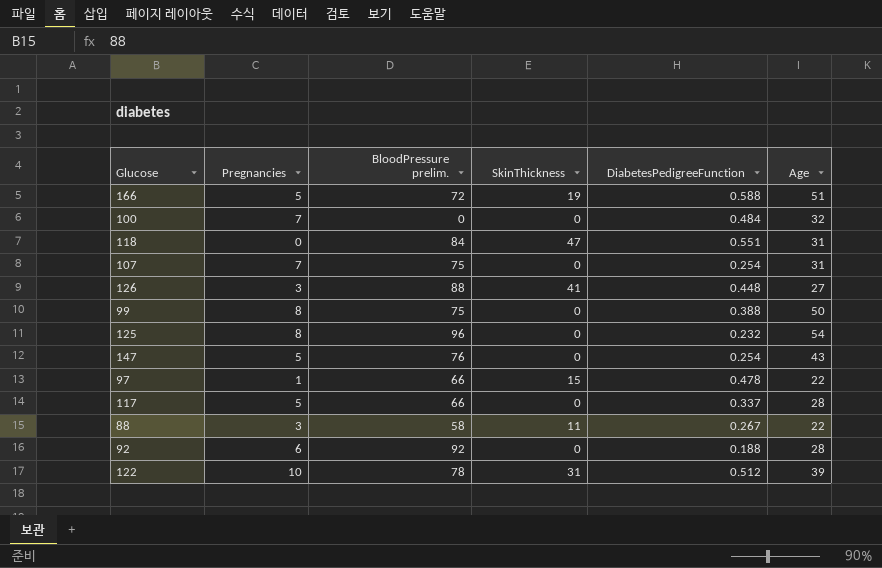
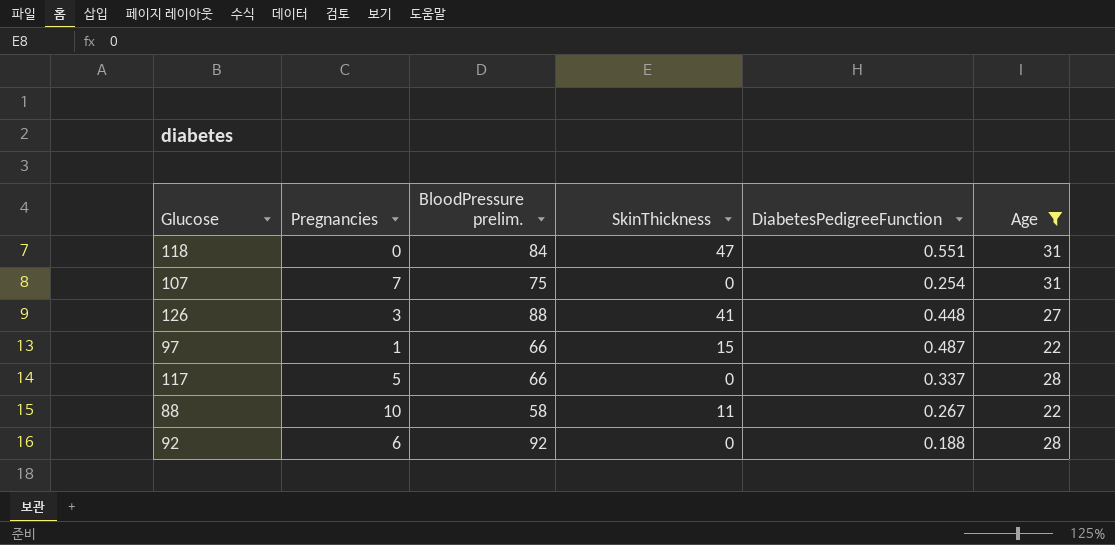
filter: none -> Age <= 31
97 | DiabetesPedigreeFunction: 0.478 -> 0.487
88 | Pregnancies: 3 -> 10

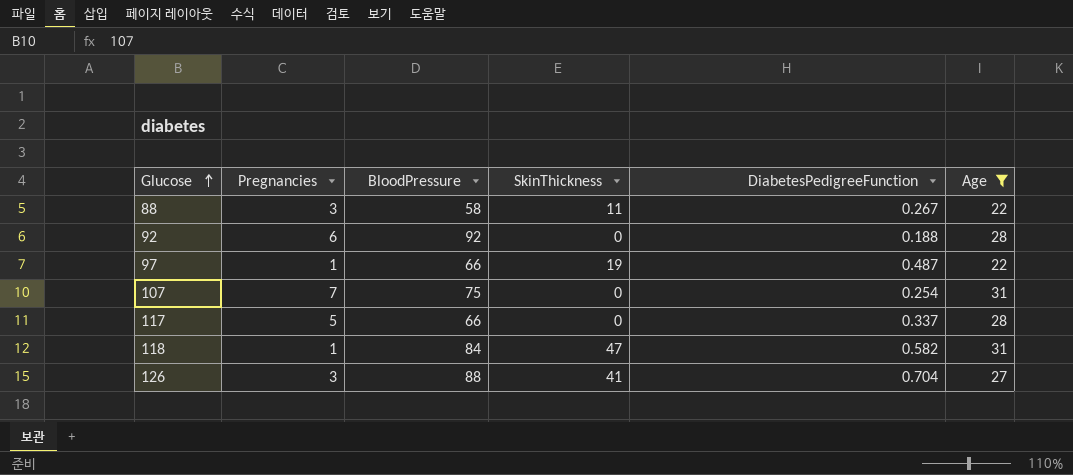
row order: none -> Glucose ascending
column name: BloodPressure prelim. -> BloodPressure
88 | Pregnancies: 10 -> 3
97 | SkinThickness: 15 -> 19
118 | Pregnancies: 0 -> 1
118 | DiabetesPedigreeFunction: 0.551 -> 0.582
126 | DiabetesPedigreeFunction: 0.448 -> 0.704

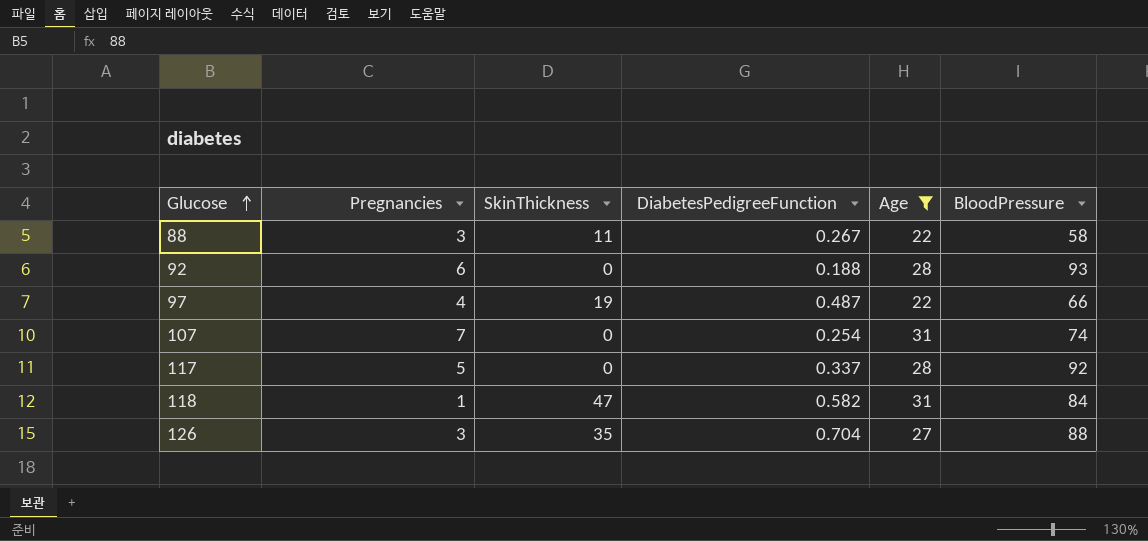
column BloodPressure | position: 3 -> 6
92 | BloodPressure: 92 -> 93
97 | Pregnancies: 1 -> 4
107 | BloodPressure: 75 -> 74
117 | BloodPressure: 66 -> 92
126 | SkinThickness: 41 -> 35

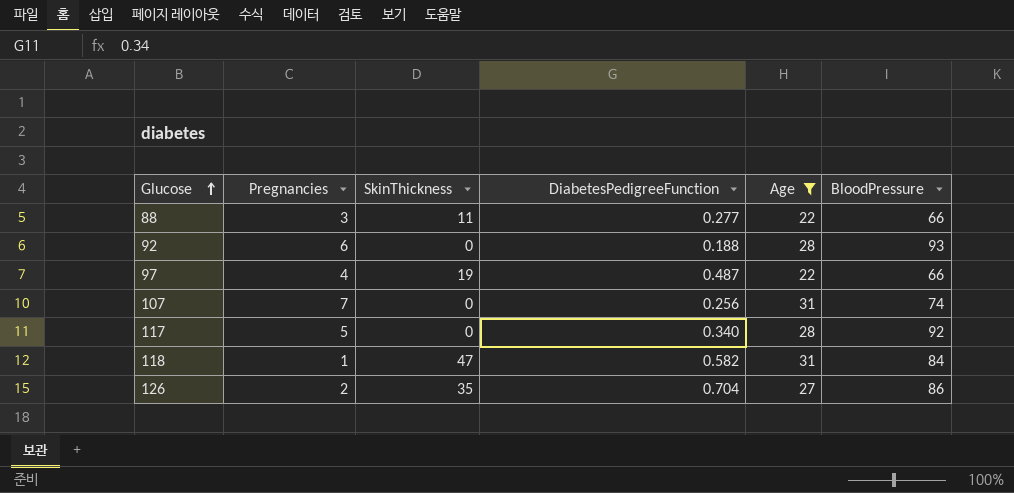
88 | DiabetesPedigreeFunction: 0.267 -> 0.277
88 | BloodPressure: 58 -> 66
107 | DiabetesPedigreeFunction: 0.254 -> 0.256
117 | DiabetesPedigreeFunction: 0.337 -> 0.340
126 | Pregnancies: 3 -> 2
126 | BloodPressure: 88 -> 86

